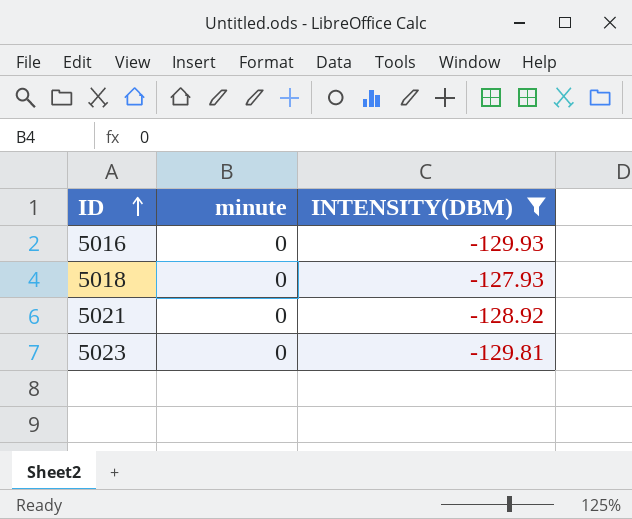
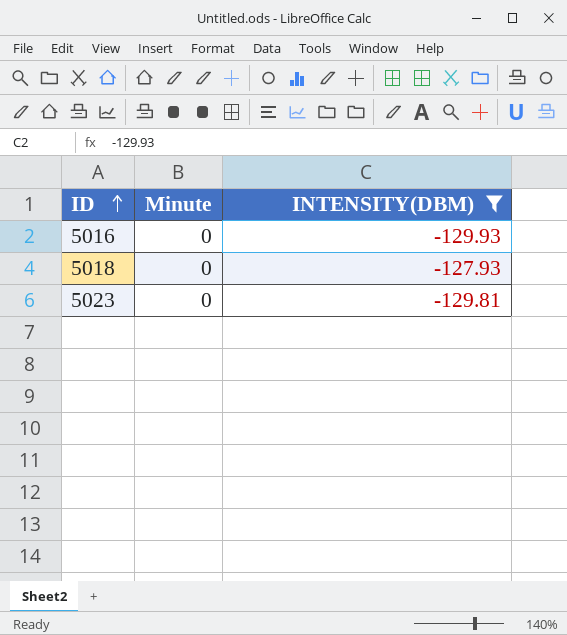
column name: minute -> Minute
row 5021: 0 | -128.92 -> none

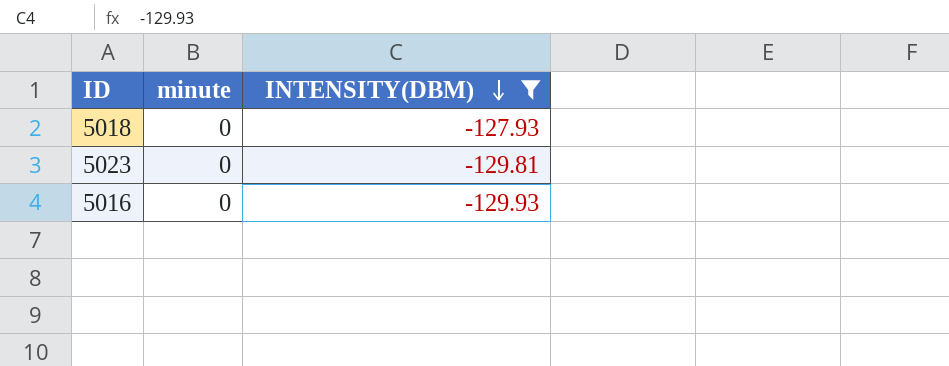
row order: ID ascending -> INTENSITY(DBM) descending
column name: Minute -> minute

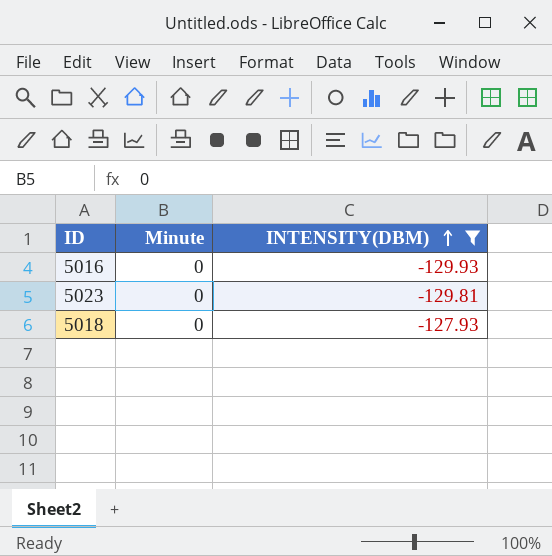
row order: INTENSITY(DBM) descending -> INTENSITY(DBM) ascending
column name: minute -> Minute

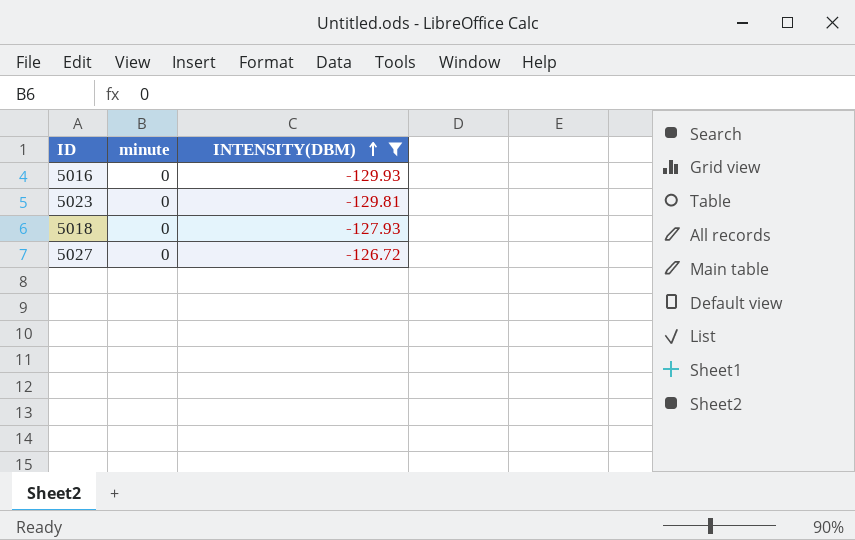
column name: Minute -> minute
row 5027: none -> 0 | -126.72

